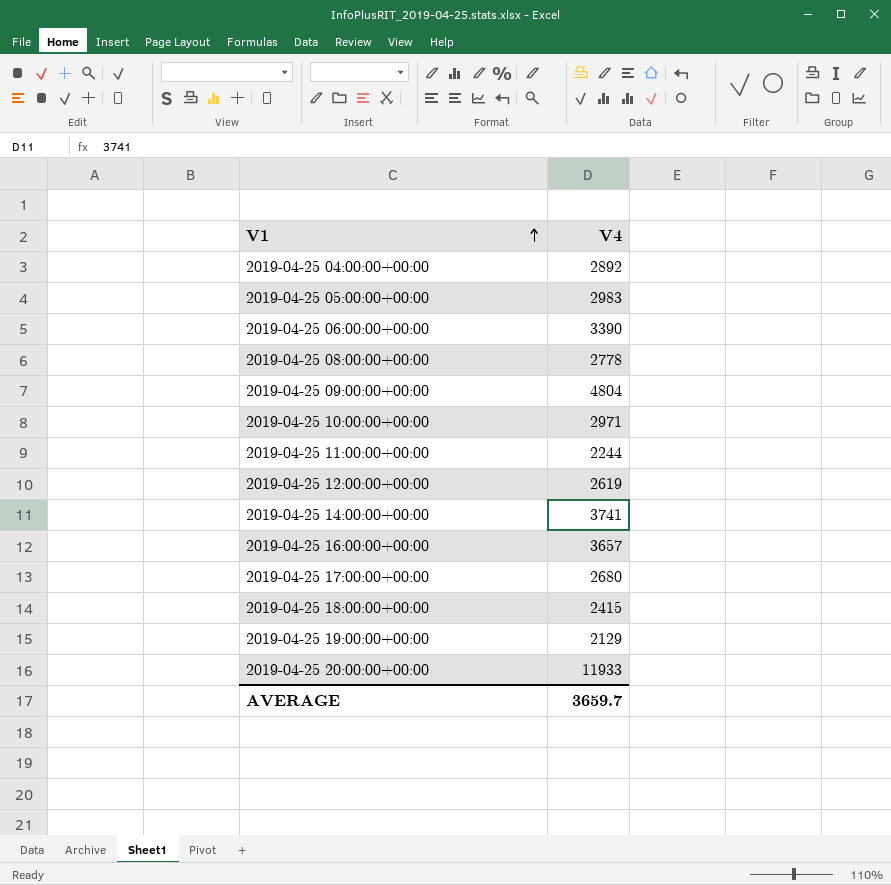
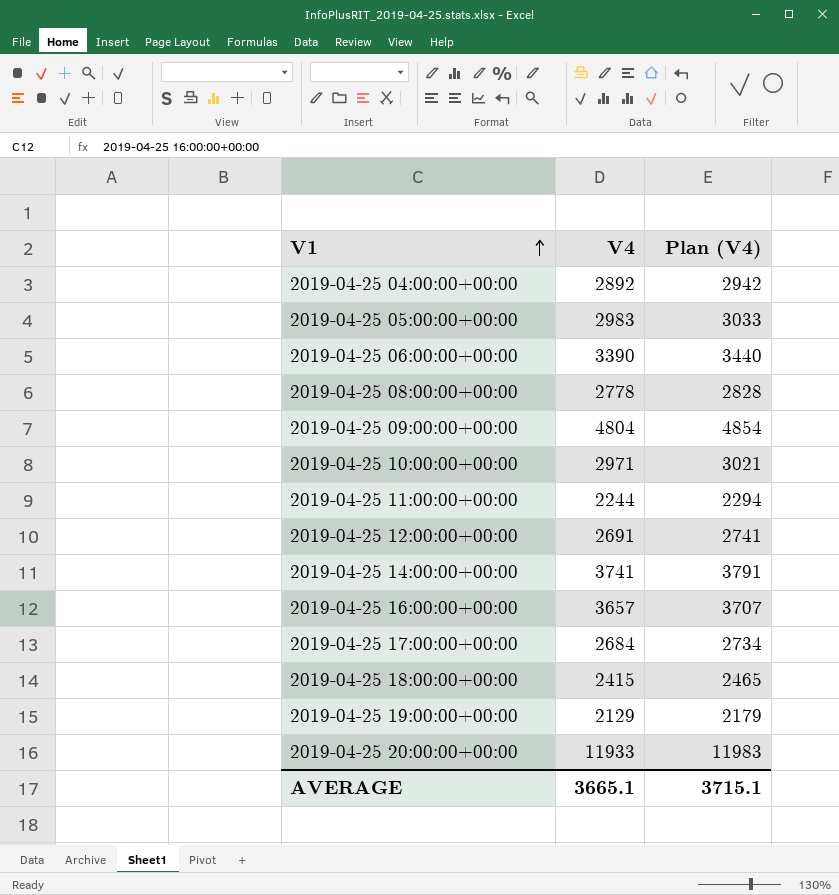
column Plan (V4) | formula: none -> [V4] + 50
2019-04-25 12:00:00+00:00 | V4: 2619 -> 2691
2019-04-25 17:00:00+00:00 | V4: 2680 -> 2684
AVERAGE | V4: 3659.7 -> 3665.1

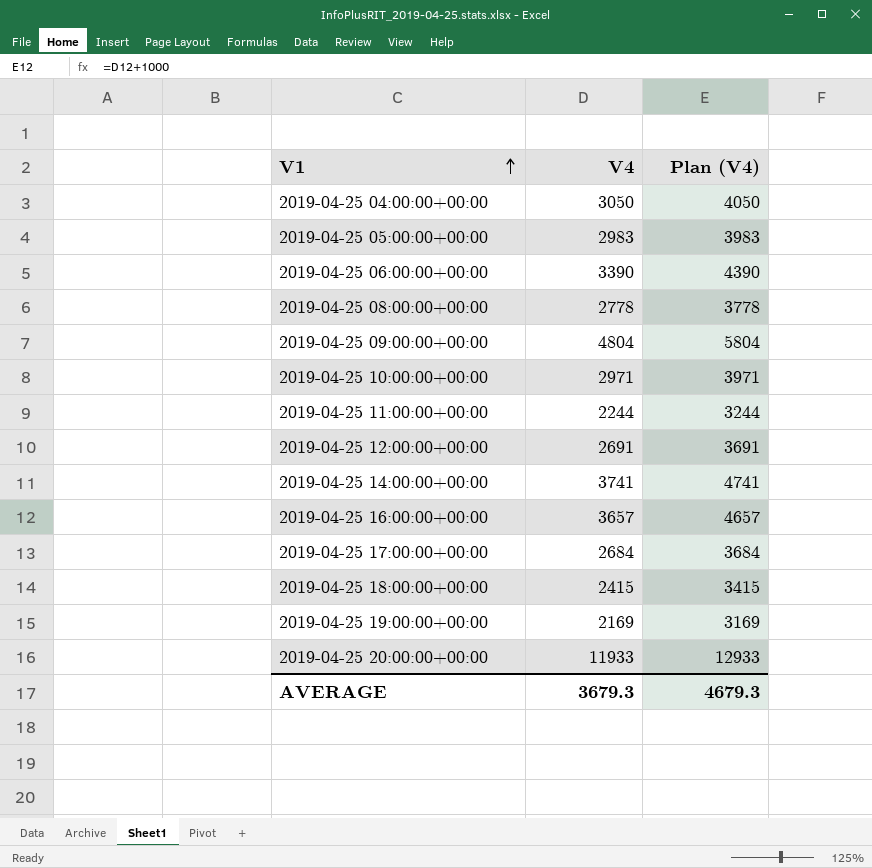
column Plan (V4) | formula: [V4] + 50 -> [V4] + 1000
2019-04-25 04:00:00+00:00 | V4: 2892 -> 3050
2019-04-25 19:00:00+00:00 | V4: 2129 -> 2169
AVERAGE | V4: 3665.1 -> 3679.3
AVERAGE | Plan (V4): 3715.1 -> 4679.3

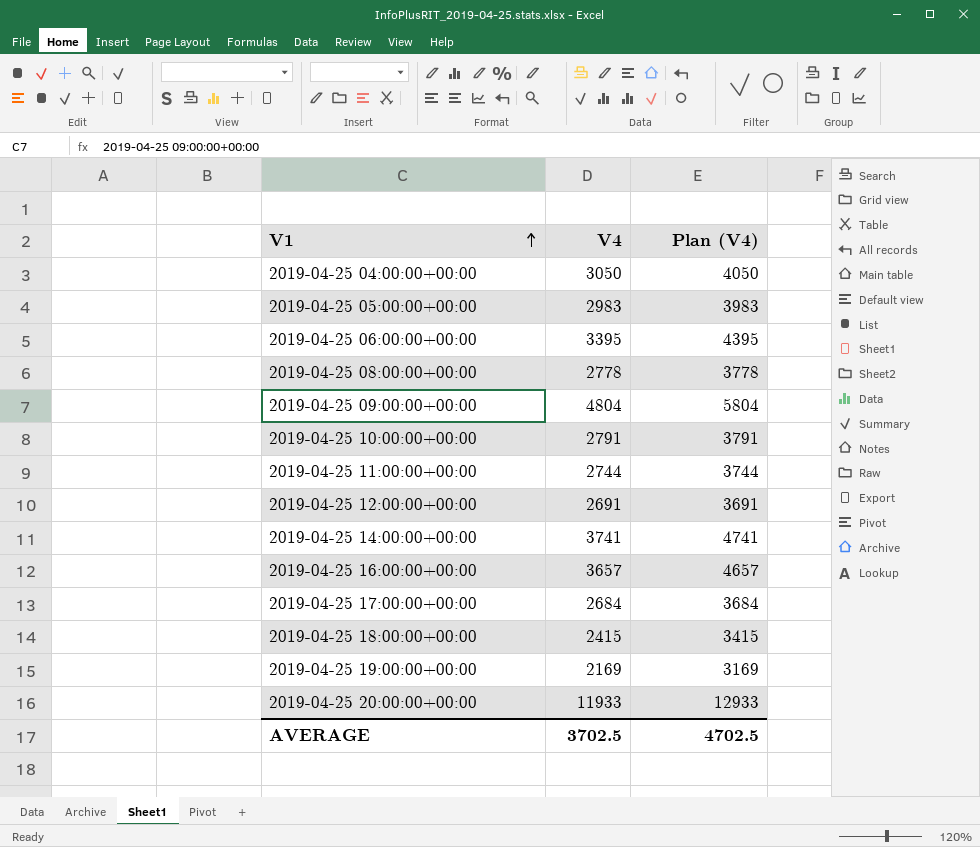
2019-04-25 06:00:00+00:00 | V4: 3390 -> 3395
2019-04-25 06:00:00+00:00 | Plan (V4): 4390 -> 4395
2019-04-25 10:00:00+00:00 | V4: 2971 -> 2791
2019-04-25 10:00:00+00:00 | Plan (V4): 3971 -> 3791
2019-04-25 11:00:00+00:00 | V4: 2244 -> 2744
2019-04-25 11:00:00+00:00 | Plan (V4): 3244 -> 3744
AVERAGE | V4: 3679.3 -> 3702.5
AVERAGE | Plan (V4): 4679.3 -> 4702.5

